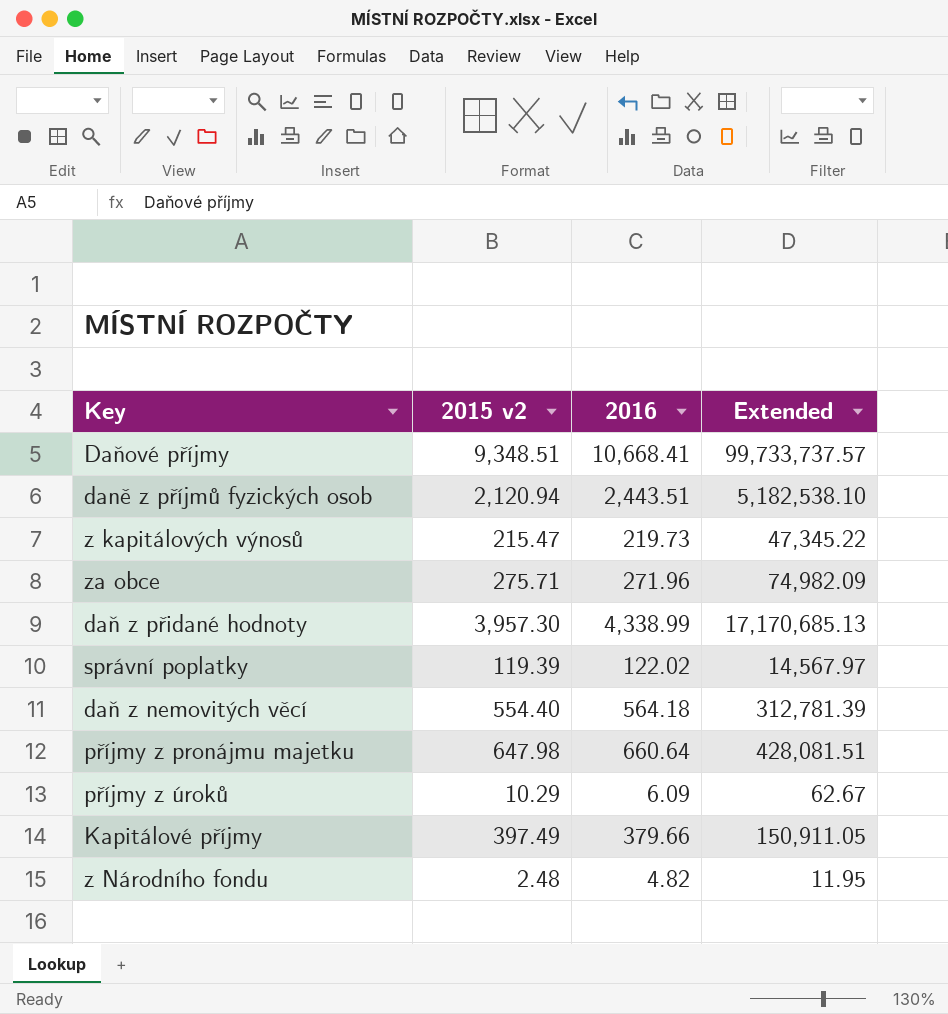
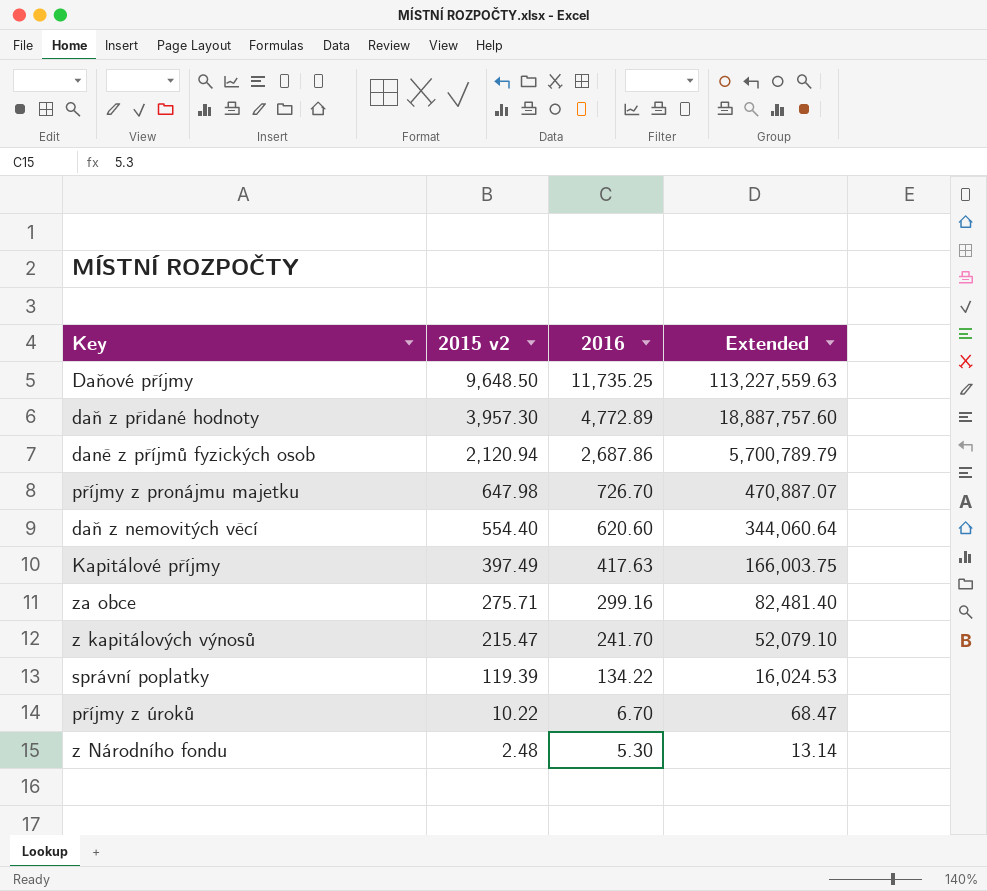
row order: none -> 2015 v2 descending
Daňové příjmy | 2015 v2: 9,348.51 -> 9,648.50
Daňové příjmy | 2016: 10,668.41 -> 11,735.25
Daňové příjmy | Extended: 99,733,737.57 -> 113,227,559.63
daň z přidané hodnoty | 2016: 4,338.99 -> 4,772.89
daň z přidané hodnoty | Extended: 17,170,685.13 -> 18,887,757.60
daně z příjmů fyzických osob | 2016: 2,443.51 -> 2,687.86
daně z příjmů fyzických osob | Extended: 5,182,538.10 -> 5,700,789.79
příjmy z pronájmu majetku | 2016: 660.64 -> 726.70
příjmy z pronájmu majetku | Extended: 428,081.51 -> 470,887.07
daň z nemovitých věcí | 2016: 564.18 -> 620.60
daň z nemovitých věcí | Extended: 312,781.39 -> 344,060.64
Kapitálové příjmy | 2016: 379.66 -> 417.63
Kapitálové příjmy | Extended: 150,911.05 -> 166,003.75
za obce | 2016: 271.96 -> 299.16
za obce | Extended: 74,982.09 -> 82,481.40
z kapitálových výnosů | 2016: 219.73 -> 241.70
z kapitálových výnosů | Extended: 47,345.22 -> 52,079.10
správní poplatky | 2016: 122.02 -> 134.22
správní poplatky | Extended: 14,567.97 -> 16,024.53
příjmy z úroků | 2015 v2: 10.29 -> 10.22
příjmy z úroků | 2016: 6.09 -> 6.70
příjmy z úroků | Extended: 62.67 -> 68.47
z Národního fondu | 2016: 4.82 -> 5.30
z Národního fondu | Extended: 11.95 -> 13.14

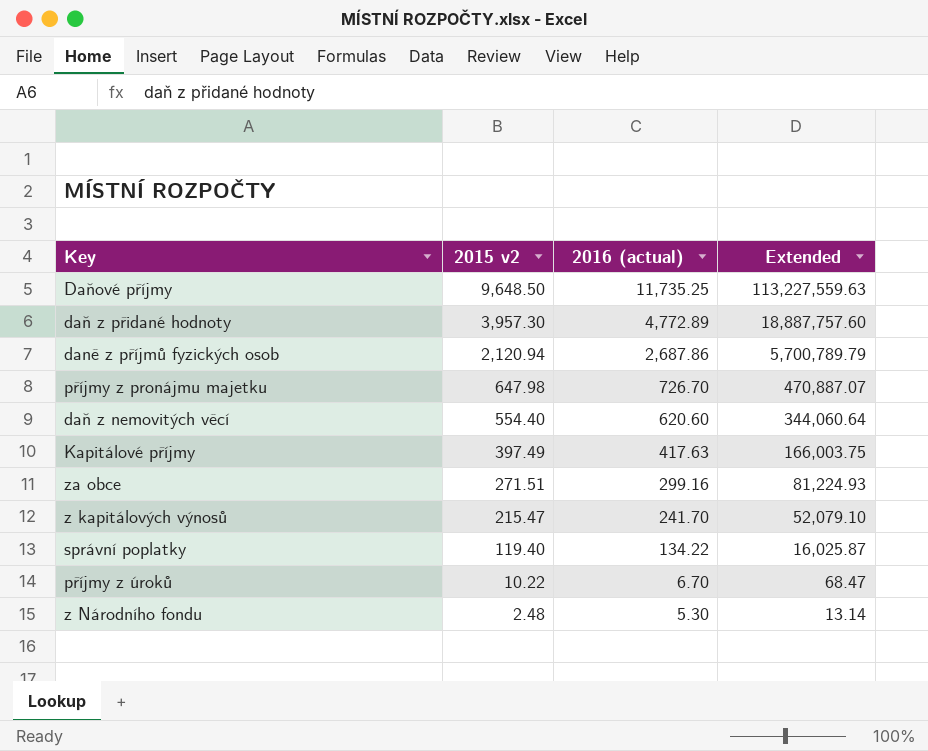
column name: 2016 -> 2016 (actual)
za obce | 2015 v2: 275.71 -> 271.51
za obce | Extended: 82,481.40 -> 81,224.93
správní poplatky | 2015 v2: 119.39 -> 119.40
správní poplatky | Extended: 16,024.53 -> 16,025.87

